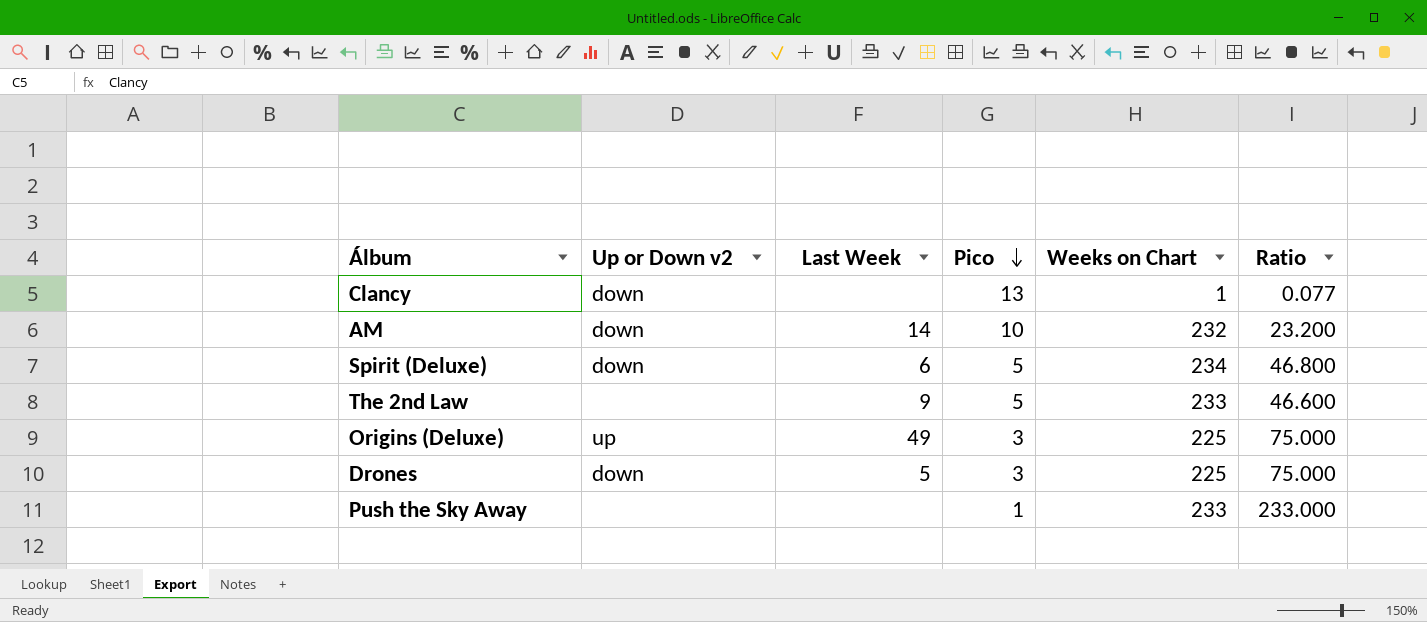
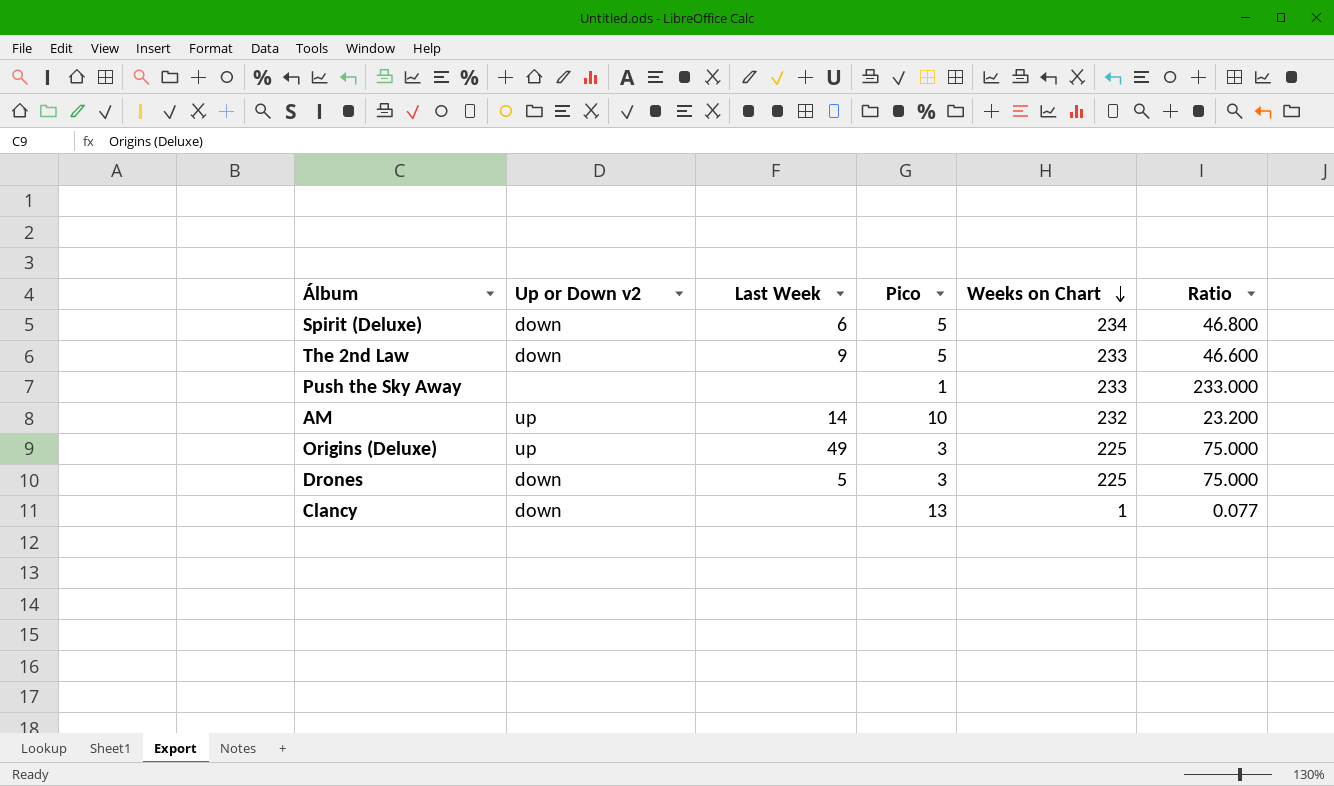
row order: Pico descending -> Weeks on Chart descending
The 2nd Law | Up or Down v2: none -> down
AM | Up or Down v2: down -> up

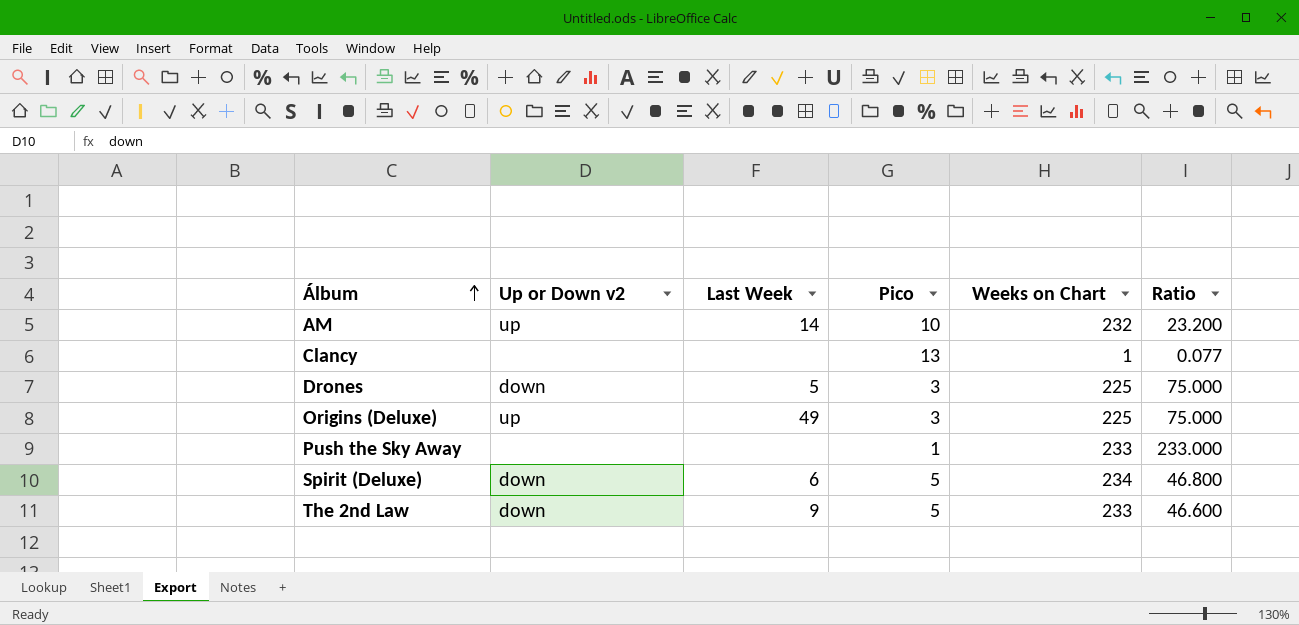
row order: Weeks on Chart descending -> Álbum ascending
Clancy | Up or Down v2: down -> none

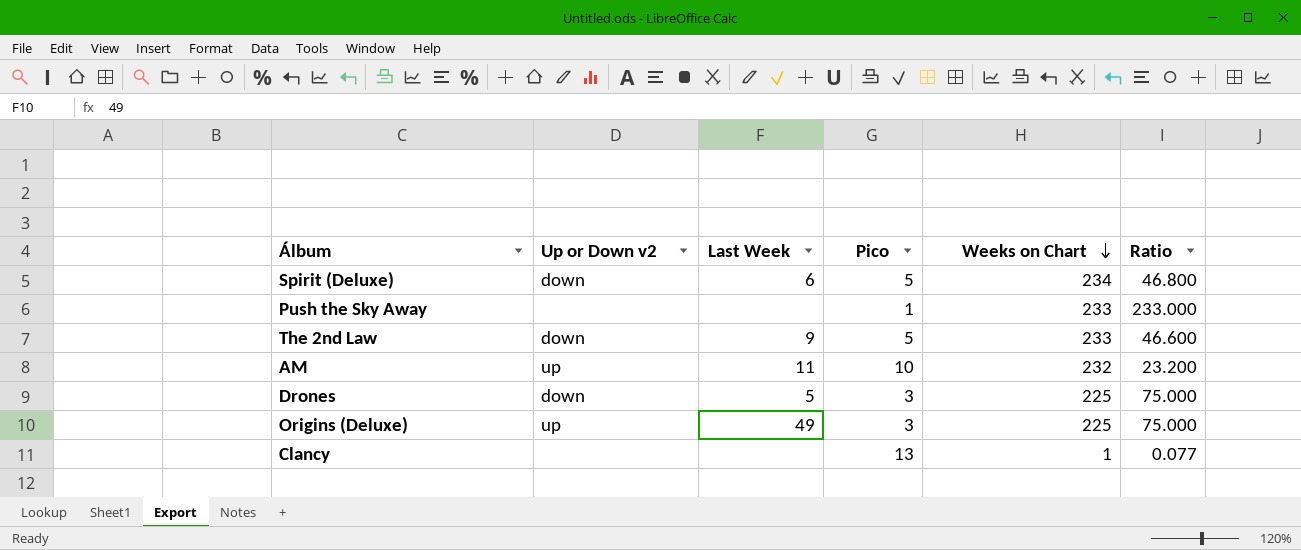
row order: Álbum ascending -> Weeks on Chart descending
AM | Last Week: 14 -> 11

